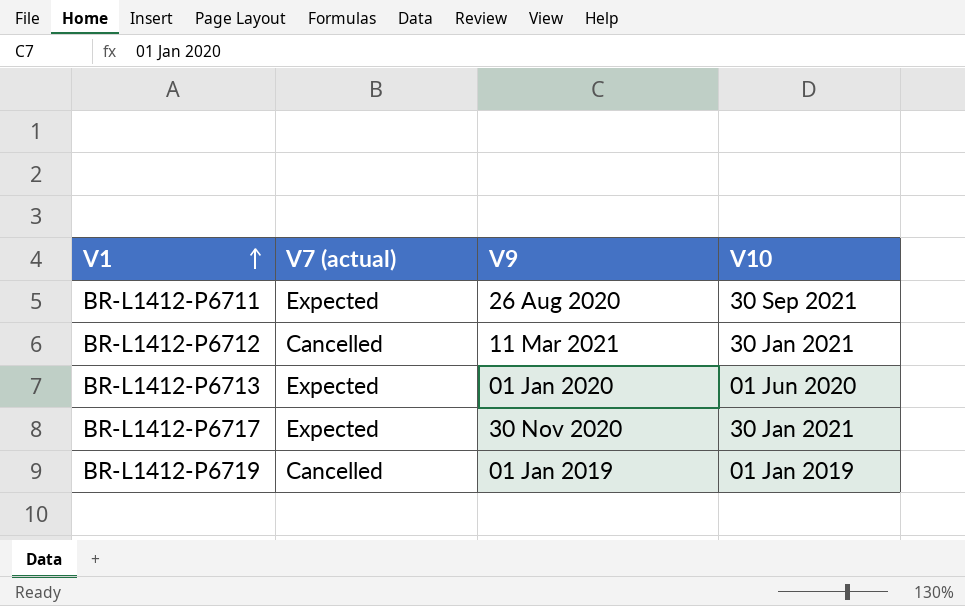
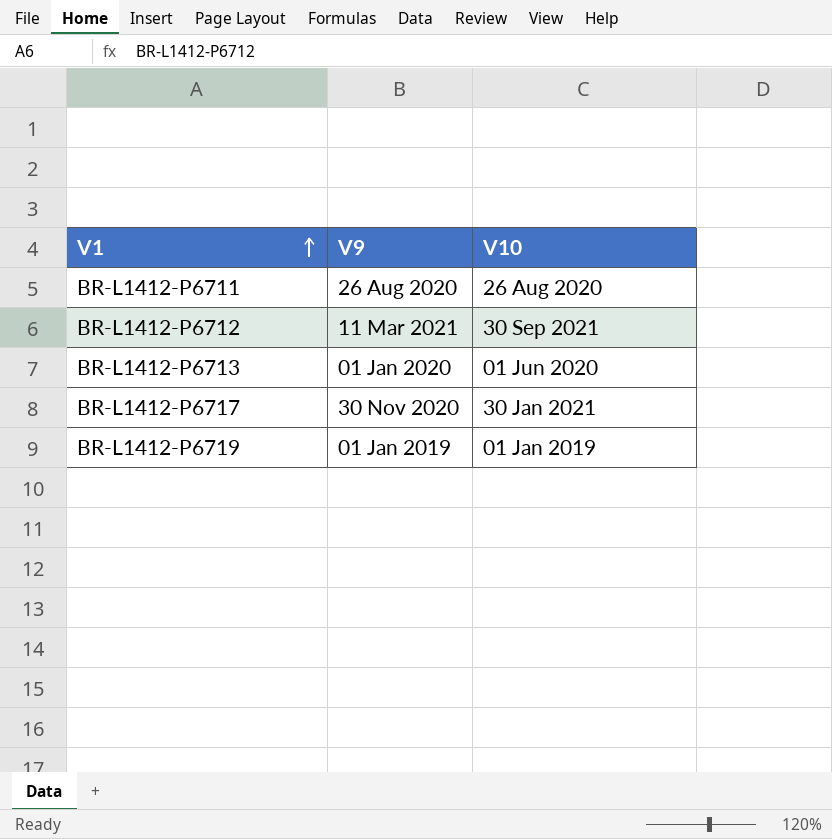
column V7 (actual) | position: 2 -> none
BR-L1412-P6711 | V10: 30 Sep 2021 -> 26 Aug 2020
BR-L1412-P6712 | V10: 30 Jan 2021 -> 30 Sep 2021

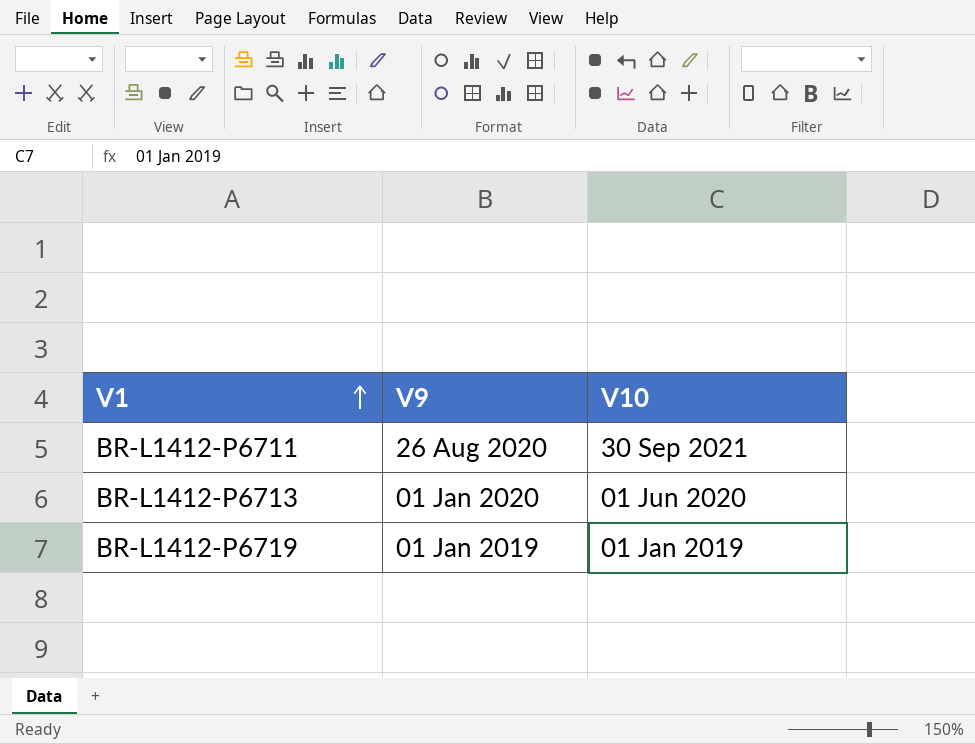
row BR-L1412-P6712: 11 Mar 2021 | 30 Sep 2021 -> none
row BR-L1412-P6717: 30 Nov 2020 | 30 Jan 2021 -> none
BR-L1412-P6711 | V10: 26 Aug 2020 -> 30 Sep 2021

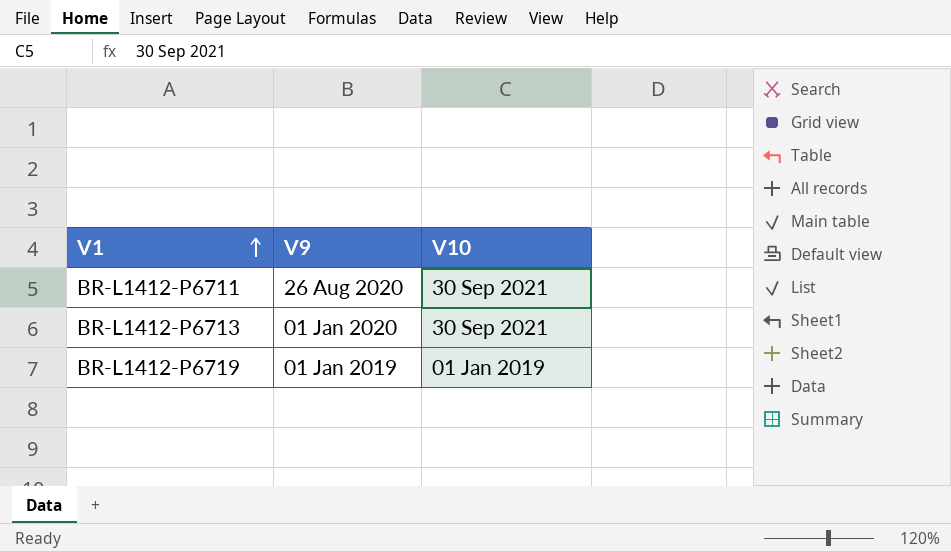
BR-L1412-P6713 | V10: 01 Jun 2020 -> 30 Sep 2021

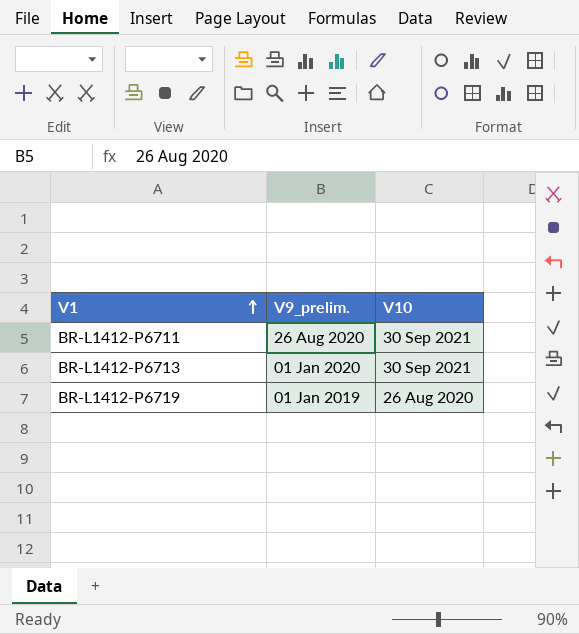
column name: V9 -> V9_prelim.
BR-L1412-P6719 | V10: 01 Jan 2019 -> 26 Aug 2020

